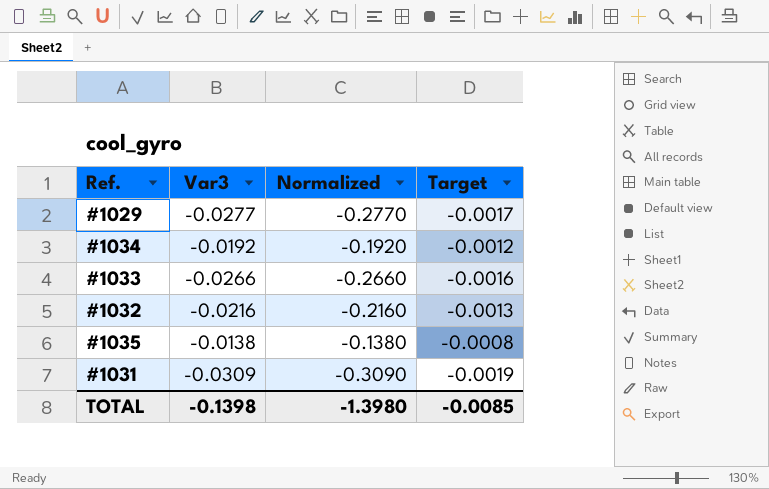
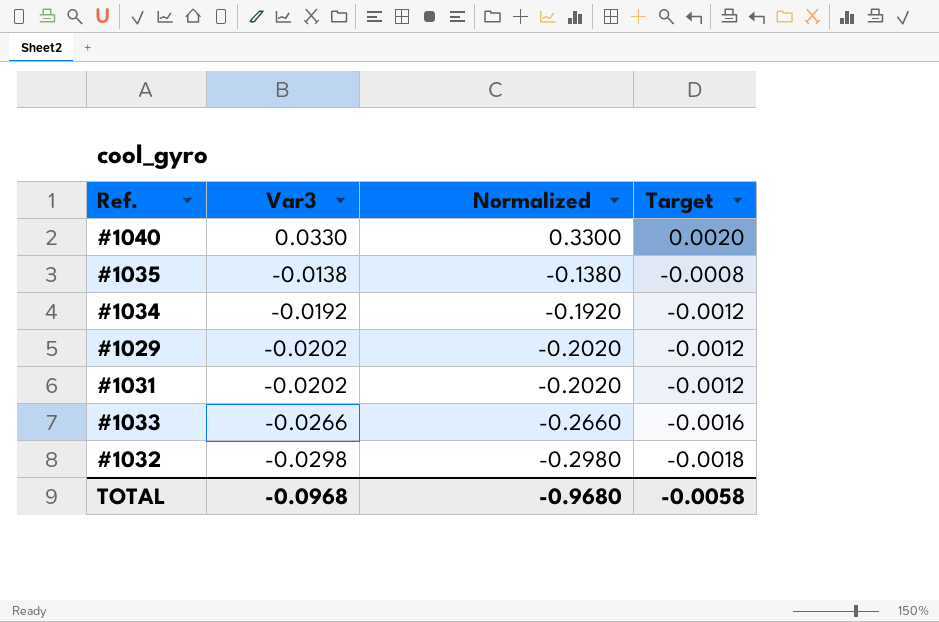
row order: none -> Var3 descending
row #1040: none -> 0.0330 | 0.3300 | 0.0020
#1029 | Var3: -0.0277 -> -0.0202
#1029 | Normalized: -0.2770 -> -0.2020
#1029 | Target: -0.0017 -> -0.0012
#1031 | Var3: -0.0309 -> -0.0202
#1031 | Normalized: -0.3090 -> -0.2020
#1031 | Target: -0.0019 -> -0.0012
#1032 | Var3: -0.0216 -> -0.0298
#1032 | Normalized: -0.2160 -> -0.2980
#1032 | Target: -0.0013 -> -0.0018
TOTAL | Var3: -0.1398 -> -0.0968
TOTAL | Normalized: -1.3980 -> -0.9680
TOTAL | Target: -0.0085 -> -0.0058

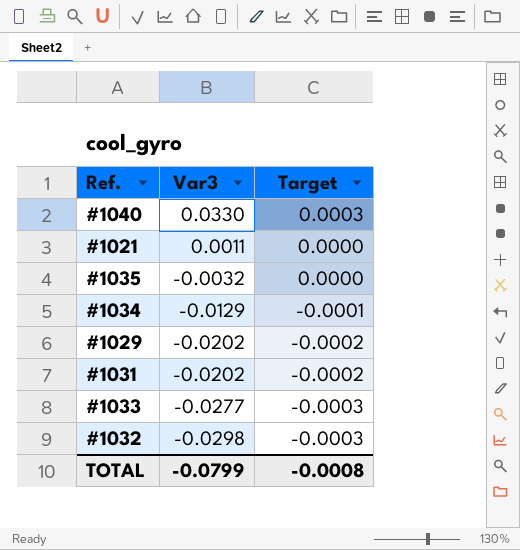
column Normalized | formula: [Var3] * 10 -> none
column Target | formula: [Var3] * 0.06 -> [Var3] * 0.01
row #1021: none -> 0.0011 | 0.0000
#1035 | Var3: -0.0138 -> -0.0032
#1034 | Var3: -0.0192 -> -0.0129
#1033 | Var3: -0.0266 -> -0.0277
TOTAL | Var3: -0.0968 -> -0.0799
TOTAL | Target: -0.0058 -> -0.0008

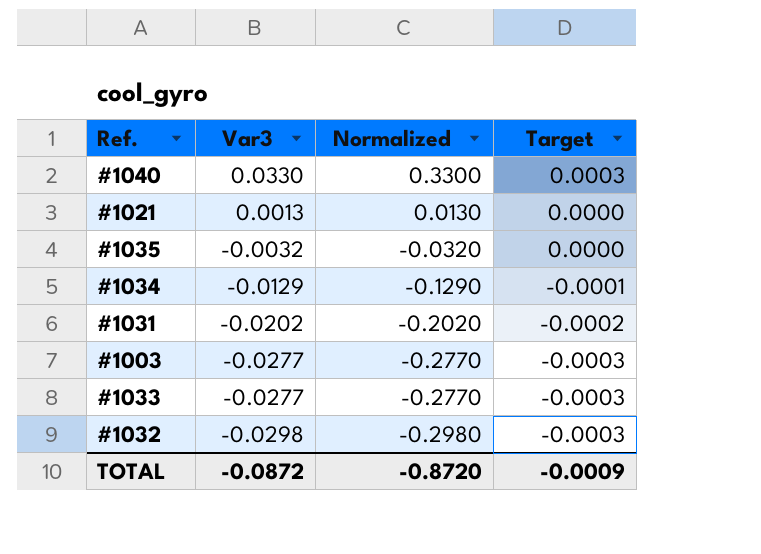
column Normalized | formula: none -> [Var3] * 10
row #1029: -0.0202 | -0.0002 -> none
#1021 | Var3: 0.0011 -> 0.0013
row #1003: none -> -0.0277 | -0.2770 | -0.0003
TOTAL | Var3: -0.0799 -> -0.0872
TOTAL | Target: -0.0008 -> -0.0009

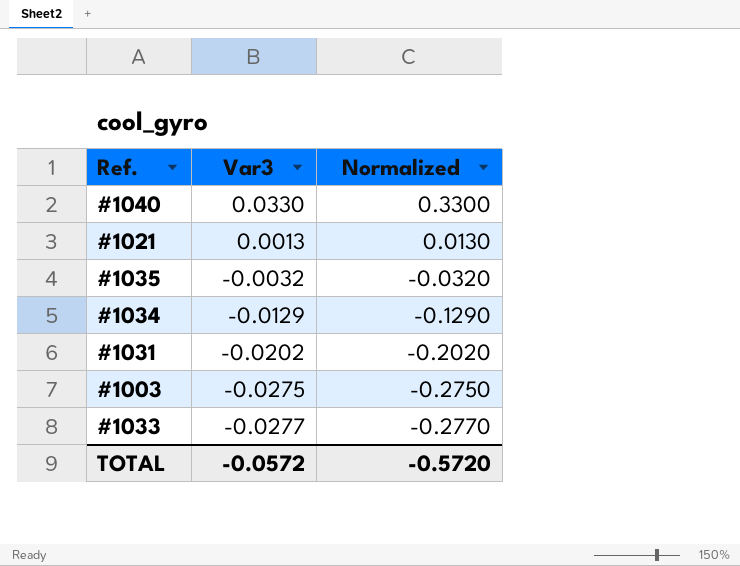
column Target | formula: [Var3] * 0.01 -> none
row #1032: -0.0298 | -0.2980 | -0.0003 -> none
#1003 | Var3: -0.0277 -> -0.0275
#1003 | Normalized: -0.2770 -> -0.2750
TOTAL | Var3: -0.0872 -> -0.0572
TOTAL | Normalized: -0.8720 -> -0.5720

